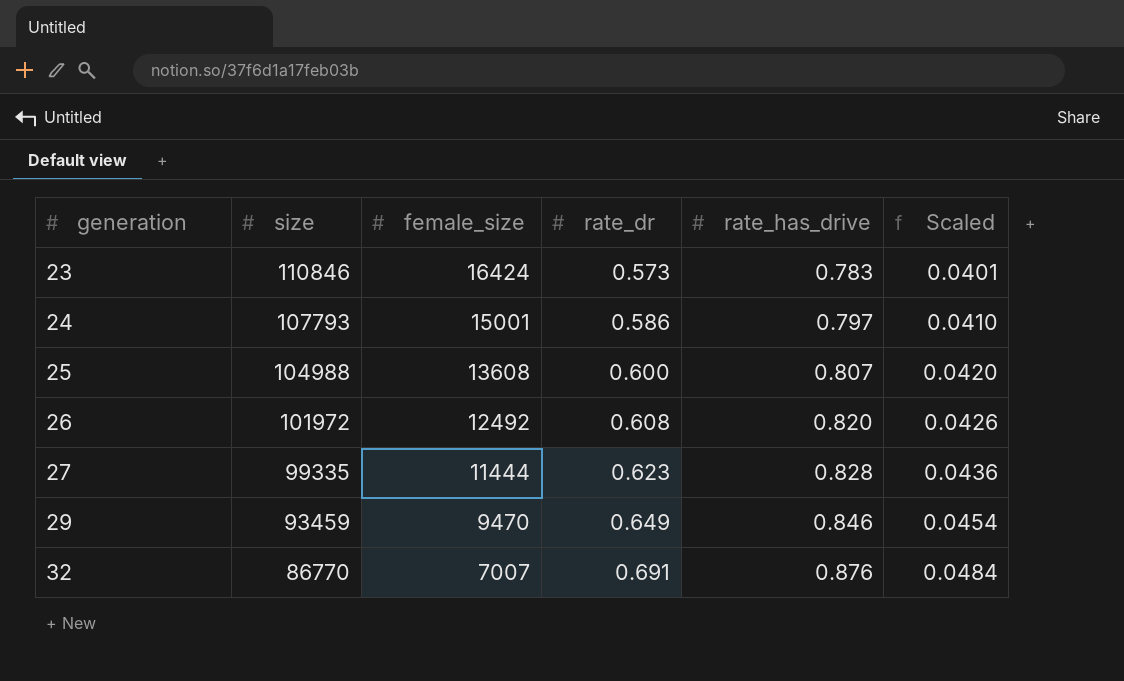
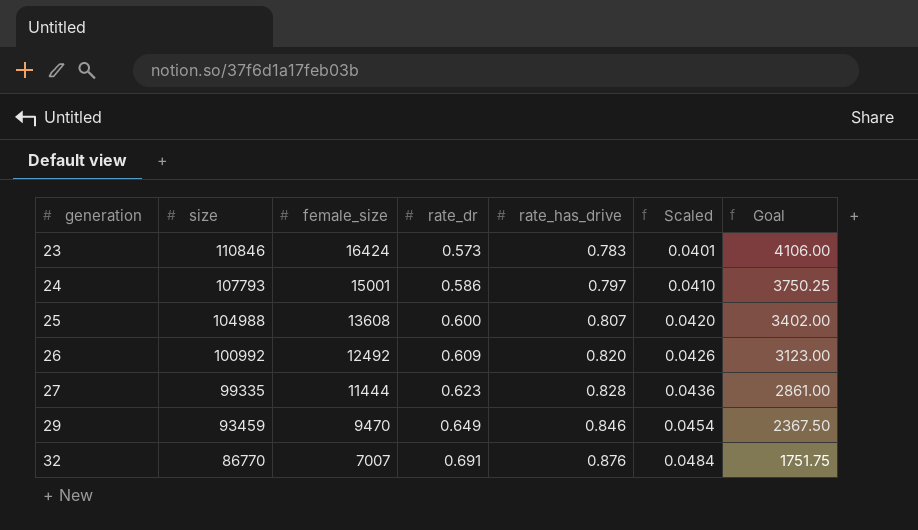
column Goal | formula: none -> [female_size] * 0.25
26 | size: 101972 -> 100992
26 | rate_dr: 0.608 -> 0.609

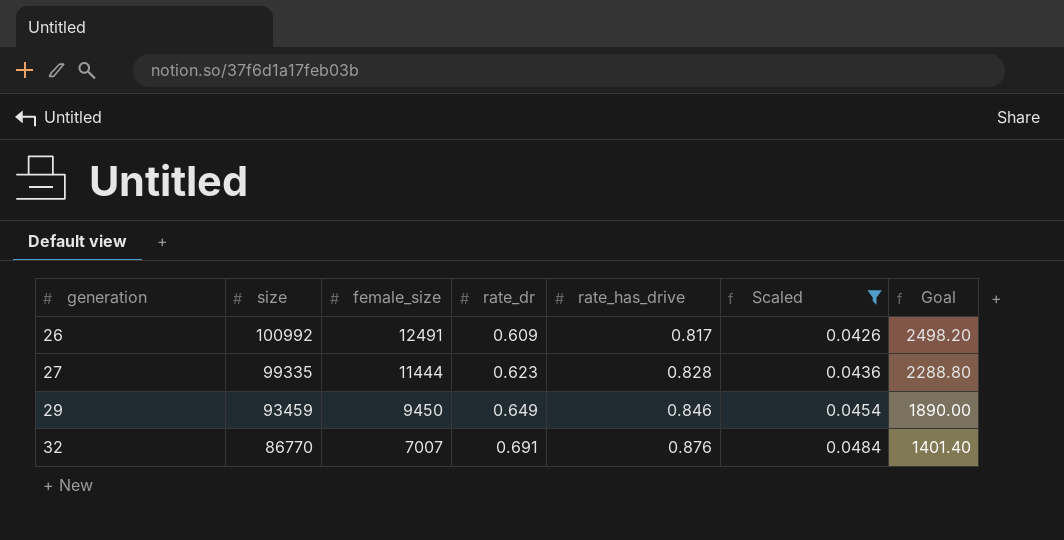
filter: none -> Scaled >= 0.0426
column Goal | formula: [female_size] * 0.25 -> [female_size] * 0.2
26 | female_size: 12492 -> 12491
26 | rate_has_drive: 0.820 -> 0.817
29 | female_size: 9470 -> 9450

